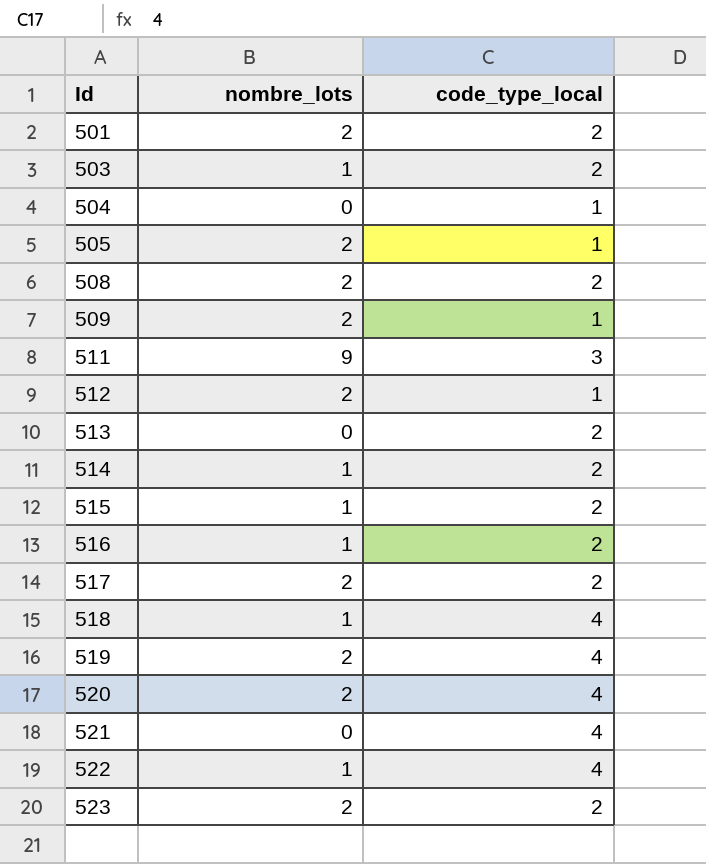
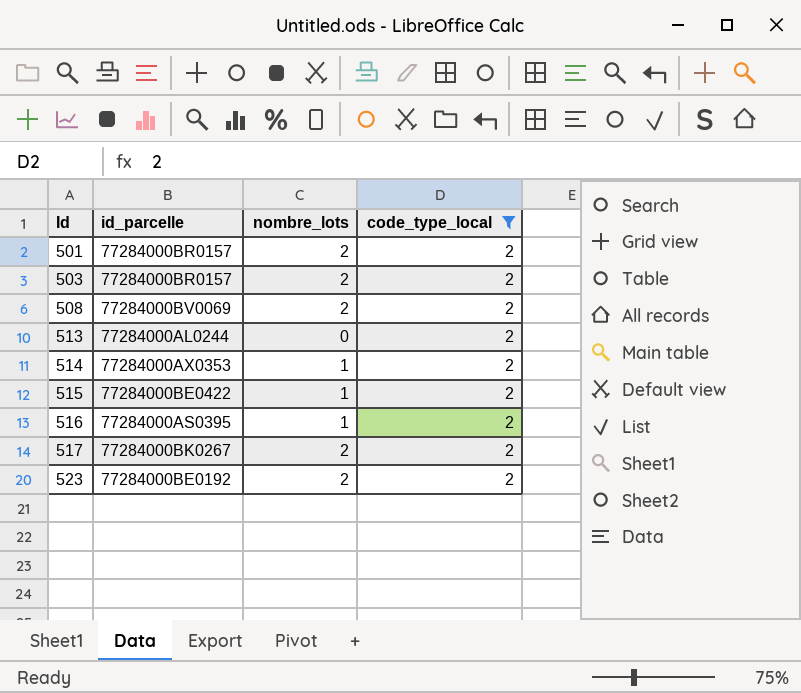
filter: none -> code_type_local = 2
column id_parcelle | position: none -> 2
503 | nombre_lots: 1 -> 2

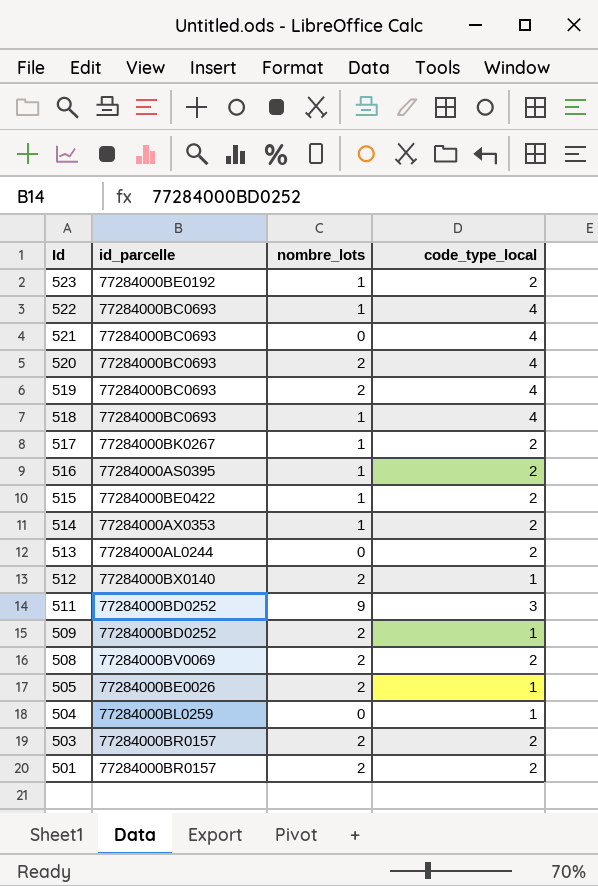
filter: code_type_local = 2 -> none
row order: Id ascending -> Id descending
523 | nombre_lots: 2 -> 1
517 | nombre_lots: 2 -> 1

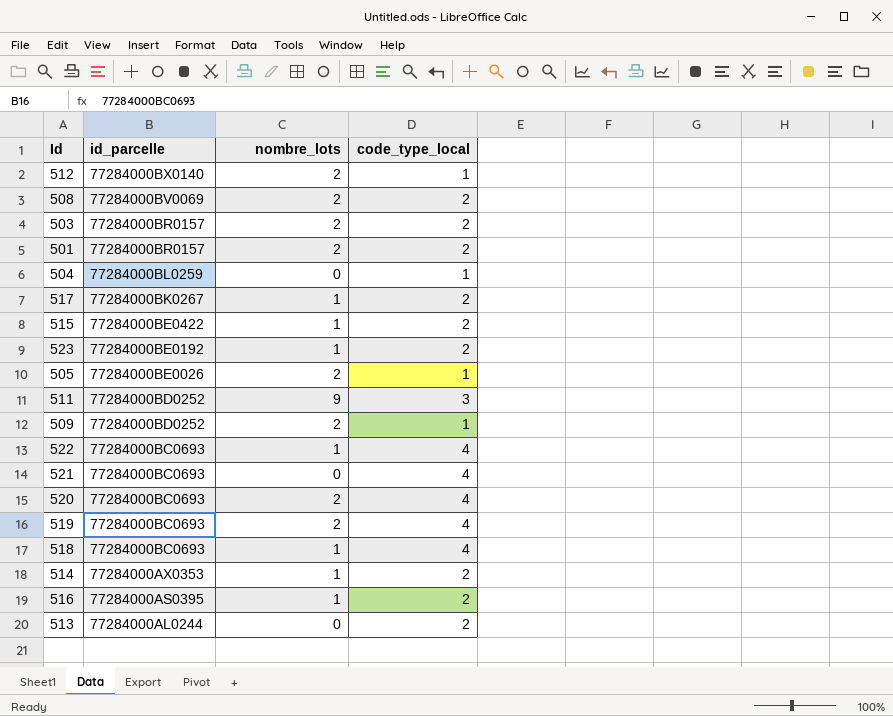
row order: Id descending -> id_parcelle descending

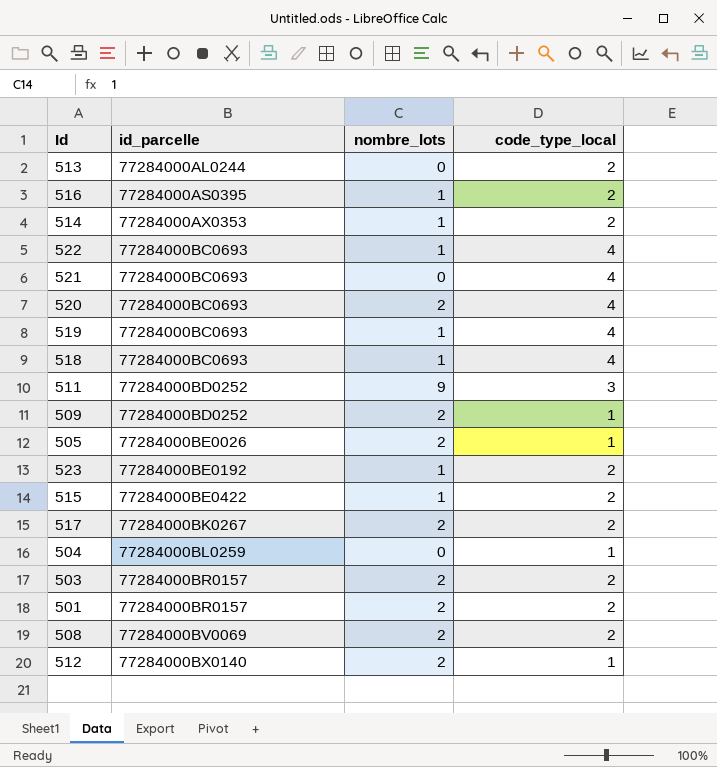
row order: id_parcelle descending -> id_parcelle ascending
519 | nombre_lots: 2 -> 1
517 | nombre_lots: 1 -> 2

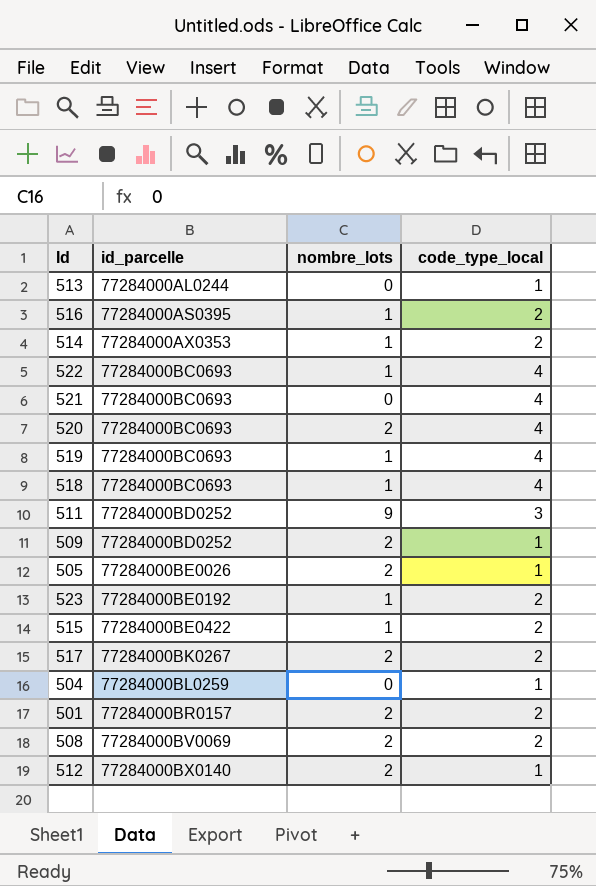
row 503: 77284000BR0157 | 2 | 2 -> none
513 | code_type_local: 2 -> 1

